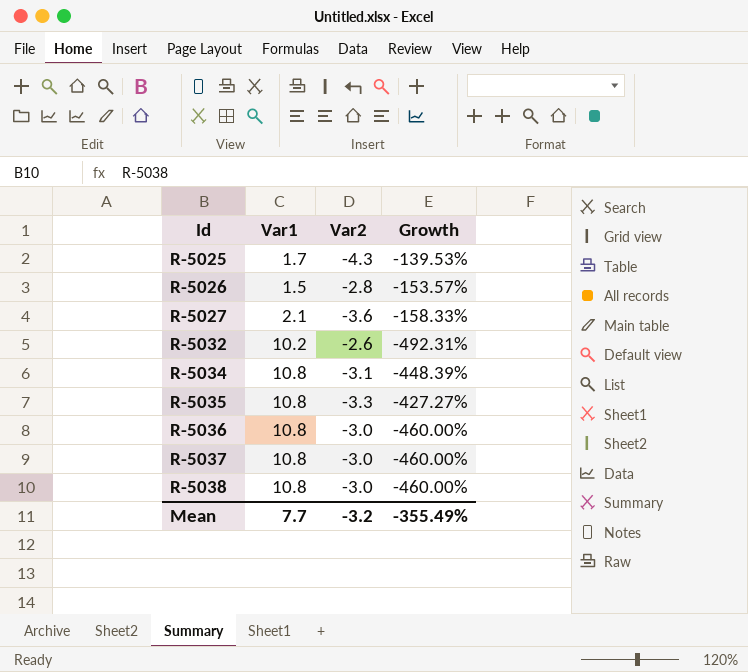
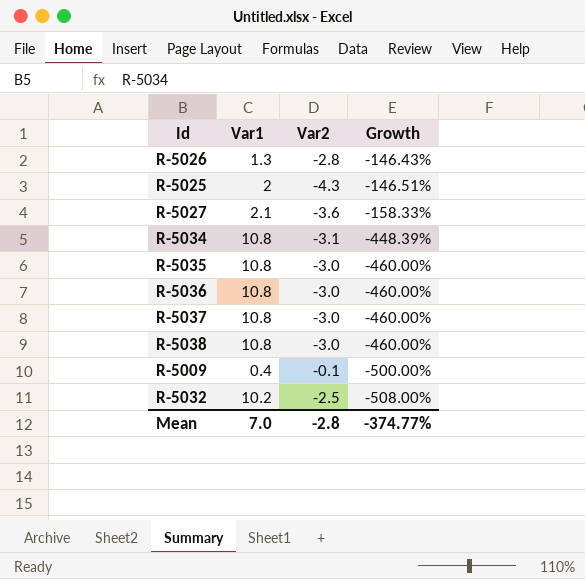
row order: Id ascending -> Growth descending
R-5026 | Var1: 1.5 -> 1.3
R-5026 | Growth: -153.57% -> -146.43%
R-5025 | Var1: 1.7 -> 2
R-5025 | Growth: -139.53% -> -146.51%
R-5035 | Var2: -3.3 -> -3.0
R-5035 | Growth: -427.27% -> -460.00%
row R-5009: none -> 0.4 | -0.1 | -500.00%
R-5032 | Var2: -2.6 -> -2.5
R-5032 | Growth: -492.31% -> -508.00%
Mean | Var1: 7.7 -> 7.0
Mean | Var2: -3.2 -> -2.8
Mean | Growth: -355.49% -> -374.77%

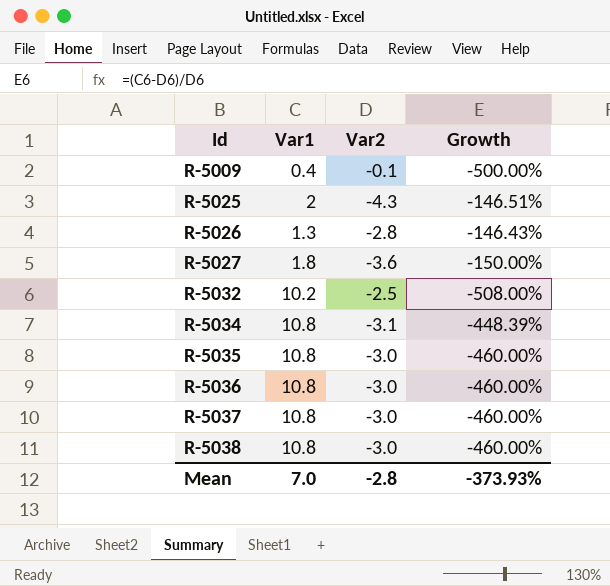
row order: Growth descending -> Id ascending
R-5027 | Var1: 2.1 -> 1.8
R-5027 | Growth: -158.33% -> -150.00%
Mean | Growth: -374.77% -> -373.93%

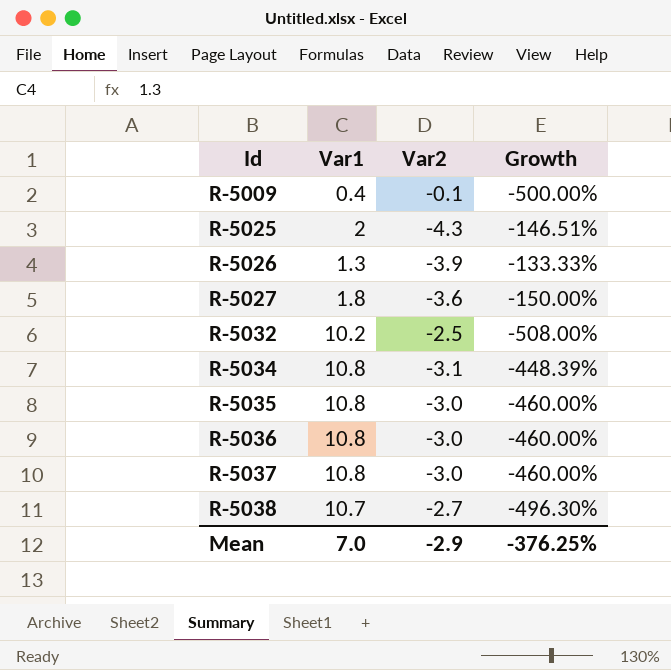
R-5026 | Var2: -2.8 -> -3.9
R-5026 | Growth: -146.43% -> -133.33%
R-5038 | Var1: 10.8 -> 10.7
R-5038 | Var2: -3.0 -> -2.7
R-5038 | Growth: -460.00% -> -496.30%
Mean | Var2: -2.8 -> -2.9
Mean | Growth: -373.93% -> -376.25%

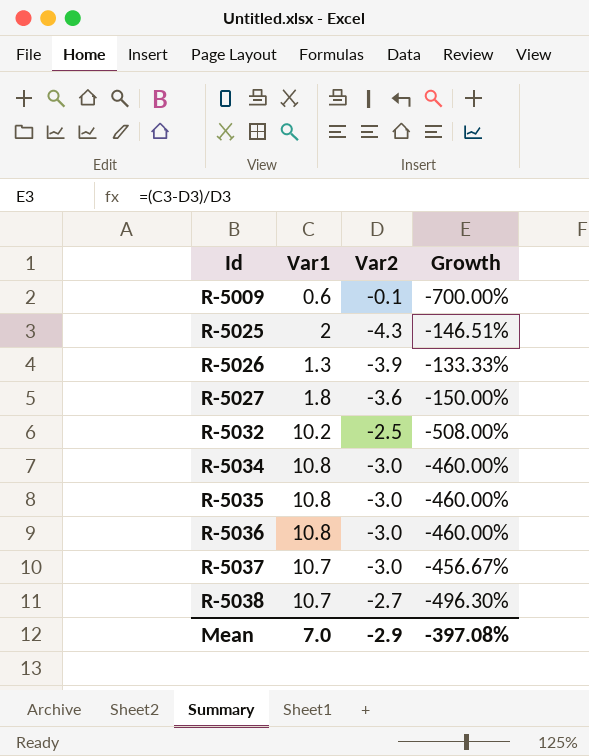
R-5009 | Var1: 0.4 -> 0.6
R-5009 | Growth: -500.00% -> -700.00%
R-5034 | Var2: -3.1 -> -3.0
R-5034 | Growth: -448.39% -> -460.00%
R-5037 | Var1: 10.8 -> 10.7
R-5037 | Growth: -460.00% -> -456.67%
Mean | Growth: -376.25% -> -397.08%

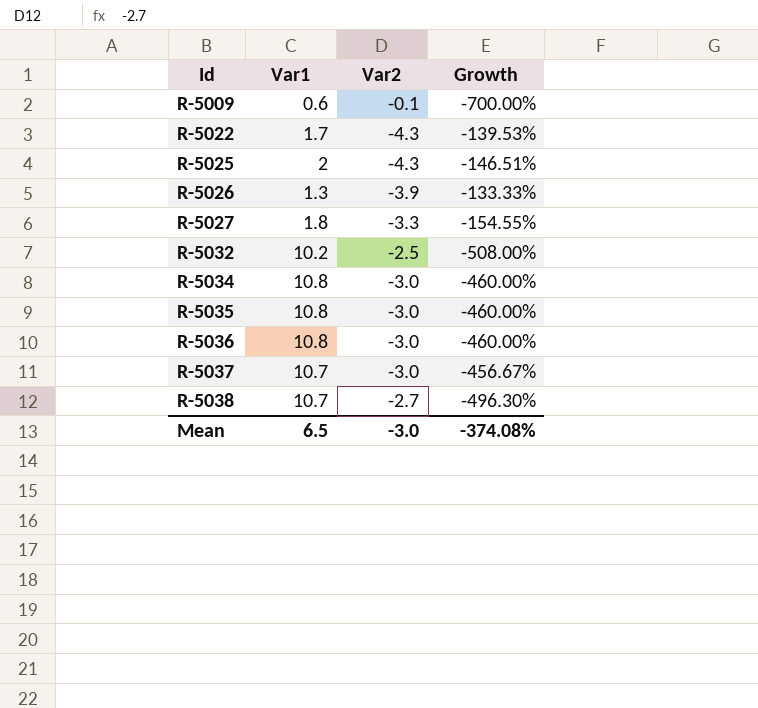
row R-5022: none -> 1.7 | -4.3 | -139.53%
R-5027 | Var2: -3.6 -> -3.3
R-5027 | Growth: -150.00% -> -154.55%
Mean | Var1: 7.0 -> 6.5
Mean | Var2: -2.9 -> -3.0
Mean | Growth: -397.08% -> -374.08%

